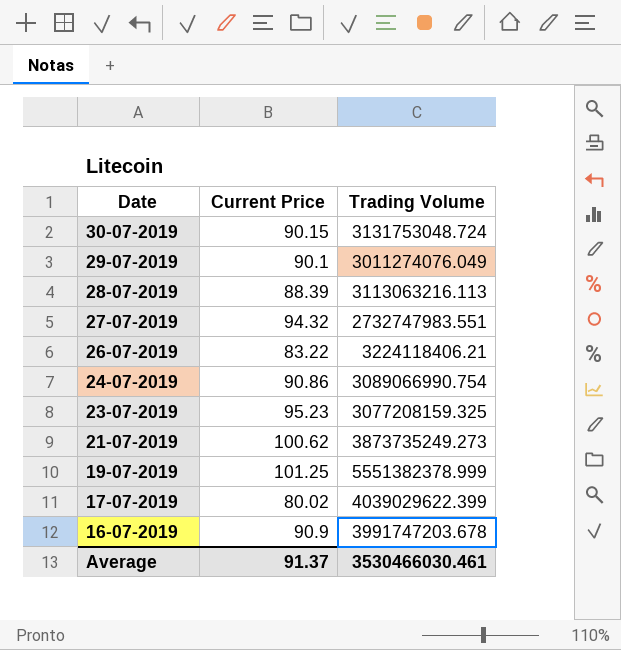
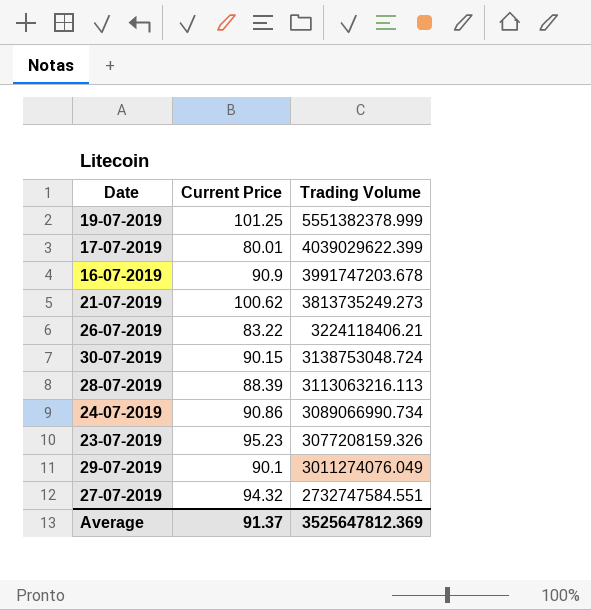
row order: Date descending -> Trading Volume descending
17-07-2019 | Current Price: 80.02 -> 80.01
21-07-2019 | Trading Volume: 3873735249.273 -> 3813735249.273
30-07-2019 | Trading Volume: 3131753048.724 -> 3138753048.724
24-07-2019 | Trading Volume: 3089066990.754 -> 3089066990.734
23-07-2019 | Trading Volume: 3077208159.325 -> 3077208159.326
27-07-2019 | Trading Volume: 2732747983.551 -> 2732747584.551
Average | Trading Volume: 3530466030.461 -> 3525647812.369

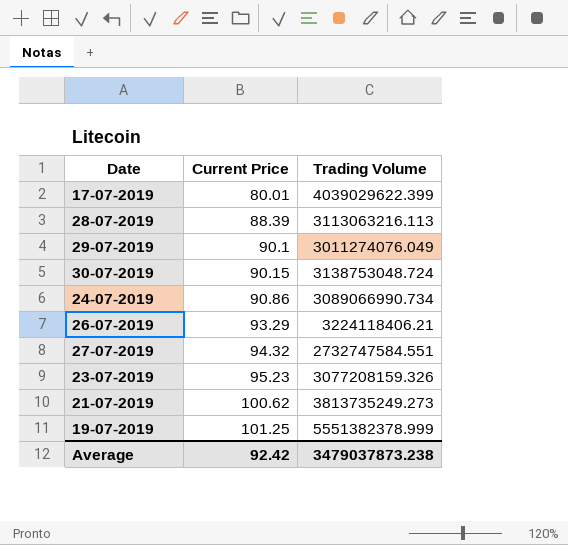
row order: Trading Volume descending -> Current Price ascending
row 16-07-2019: 90.9 | 3991747203.678 -> none
26-07-2019 | Current Price: 83.22 -> 93.29
Average | Current Price: 91.37 -> 92.42
Average | Trading Volume: 3525647812.369 -> 3479037873.238

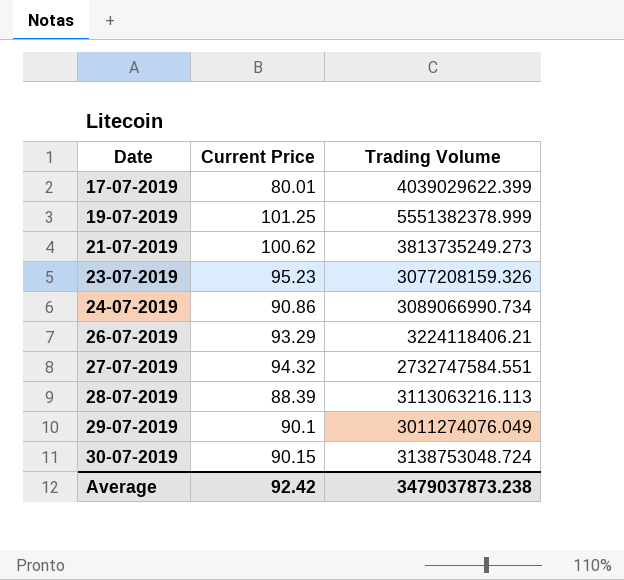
row order: Current Price ascending -> Date ascending

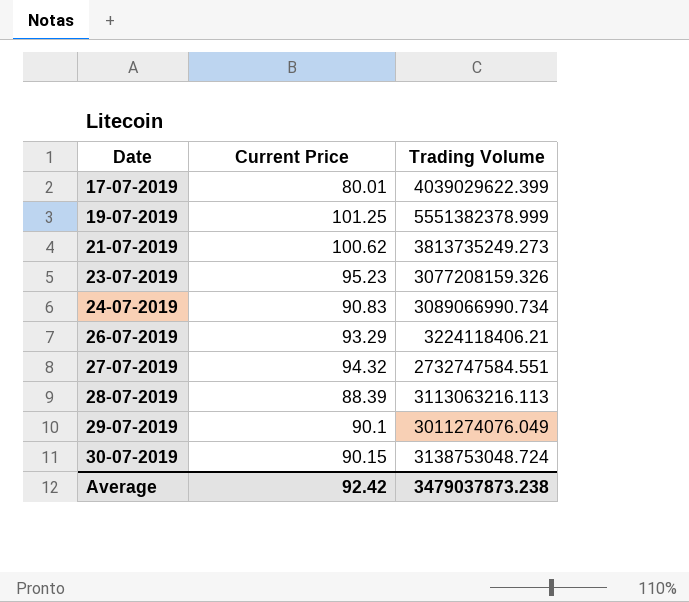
24-07-2019 | Current Price: 90.86 -> 90.83

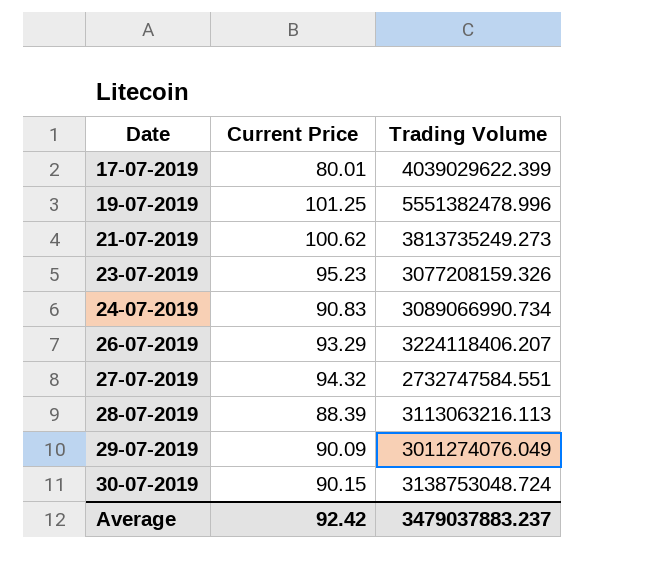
19-07-2019 | Trading Volume: 5551382378.999 -> 5551382478.996
26-07-2019 | Trading Volume: 3224118406.21 -> 3224118406.207
29-07-2019 | Current Price: 90.1 -> 90.09
Average | Trading Volume: 3479037873.238 -> 3479037883.237

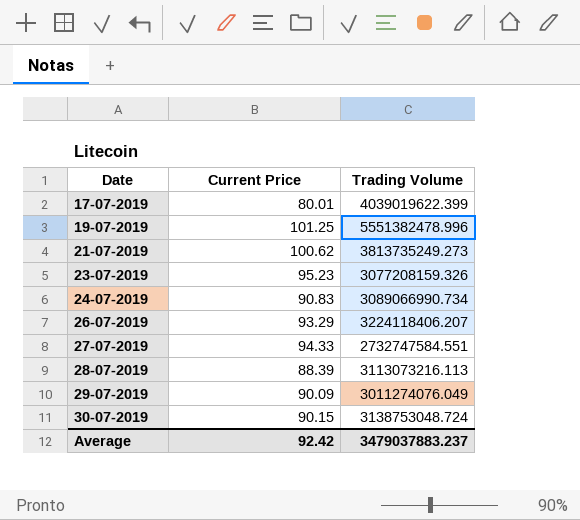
17-07-2019 | Trading Volume: 4039029622.399 -> 4039019622.399
27-07-2019 | Current Price: 94.32 -> 94.33
28-07-2019 | Trading Volume: 3113063216.113 -> 3113073216.113

